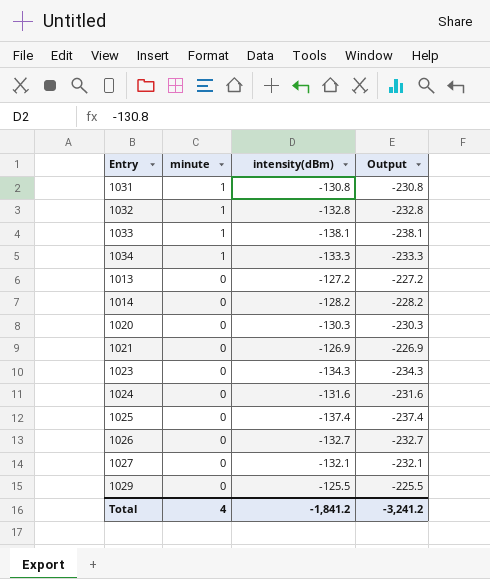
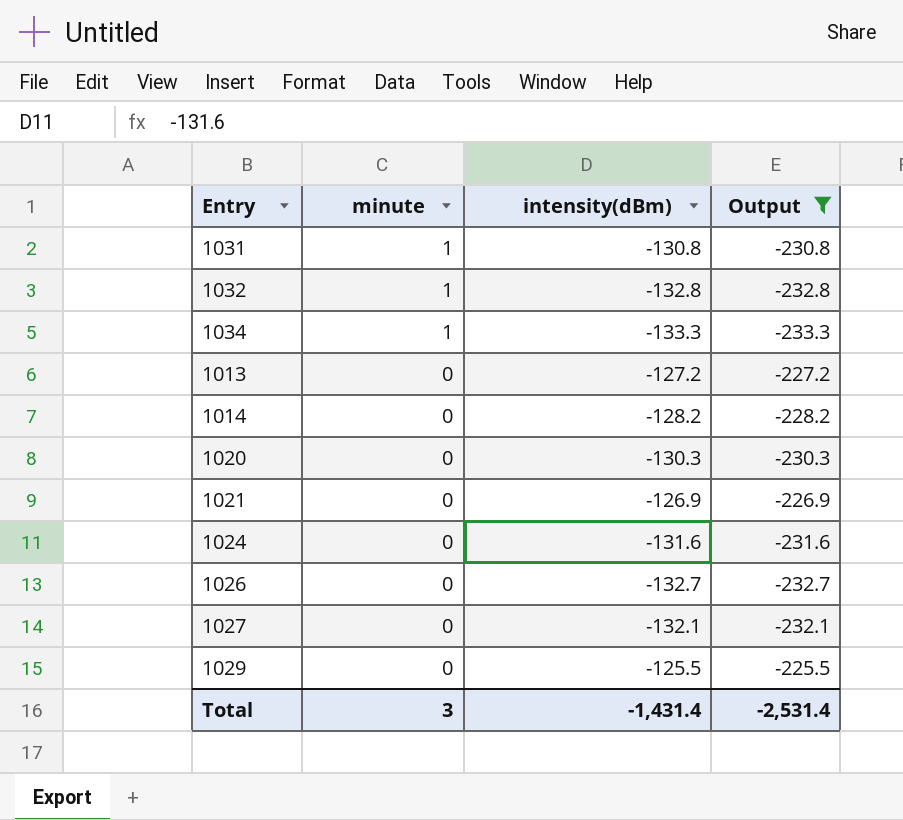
filter: none -> Output >= -233.3
Total | minute: 4 -> 3
Total | intensity(dBm): -1,841.2 -> -1,431.4
Total | Output: -3,241.2 -> -2,531.4

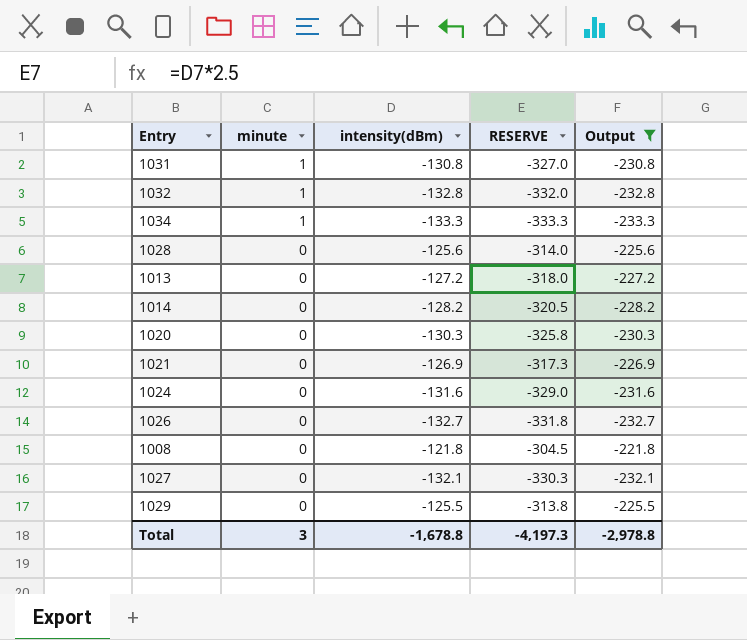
column RESERVE | formula: none -> [intensity(dBm)] * 2.5
row 1028: none -> 0 | -125.6 | -314.0 | -225.6
row 1008: none -> 0 | -121.8 | -304.5 | -221.8
Total | intensity(dBm): -1,431.4 -> -1,678.8
Total | Output: -2,531.4 -> -2,978.8

